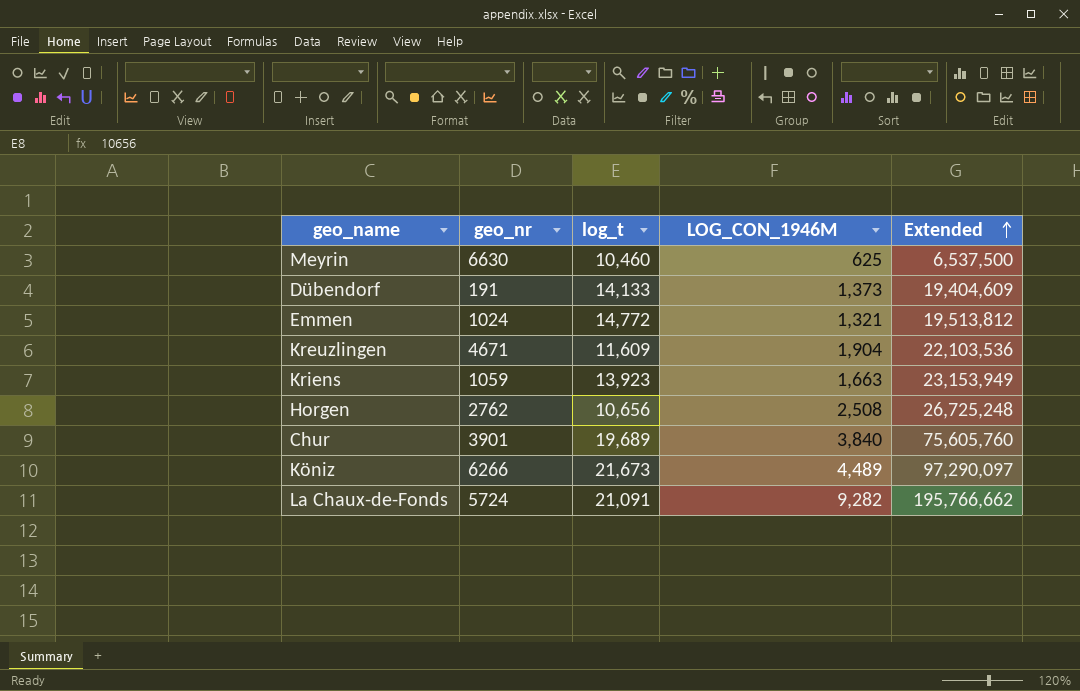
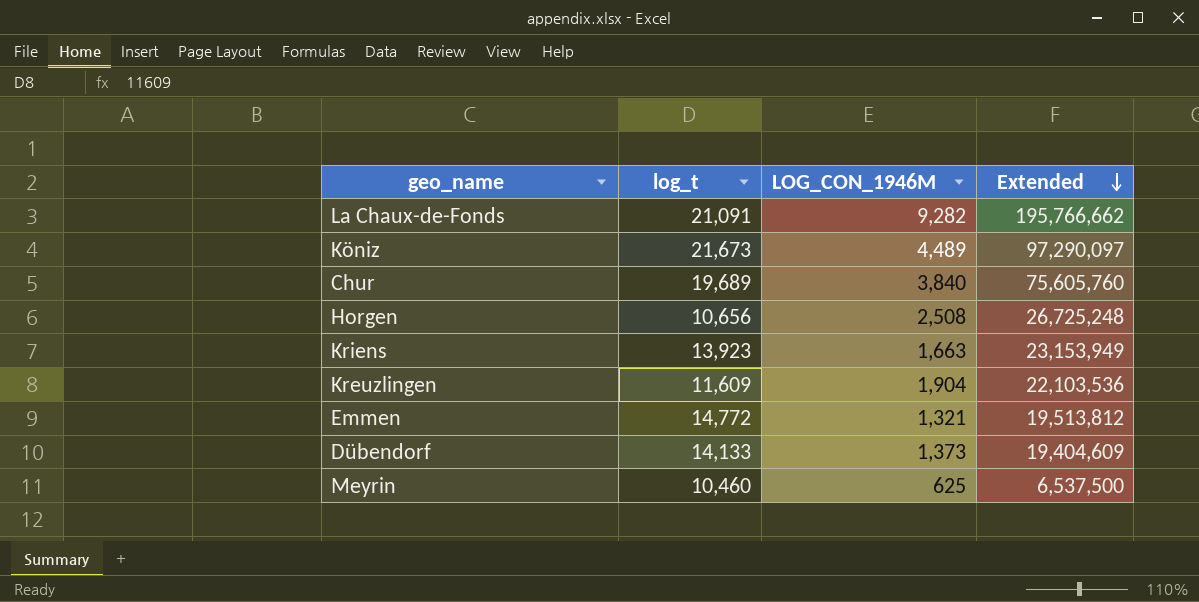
row order: Extended ascending -> Extended descending
column geo_nr | position: 2 -> none

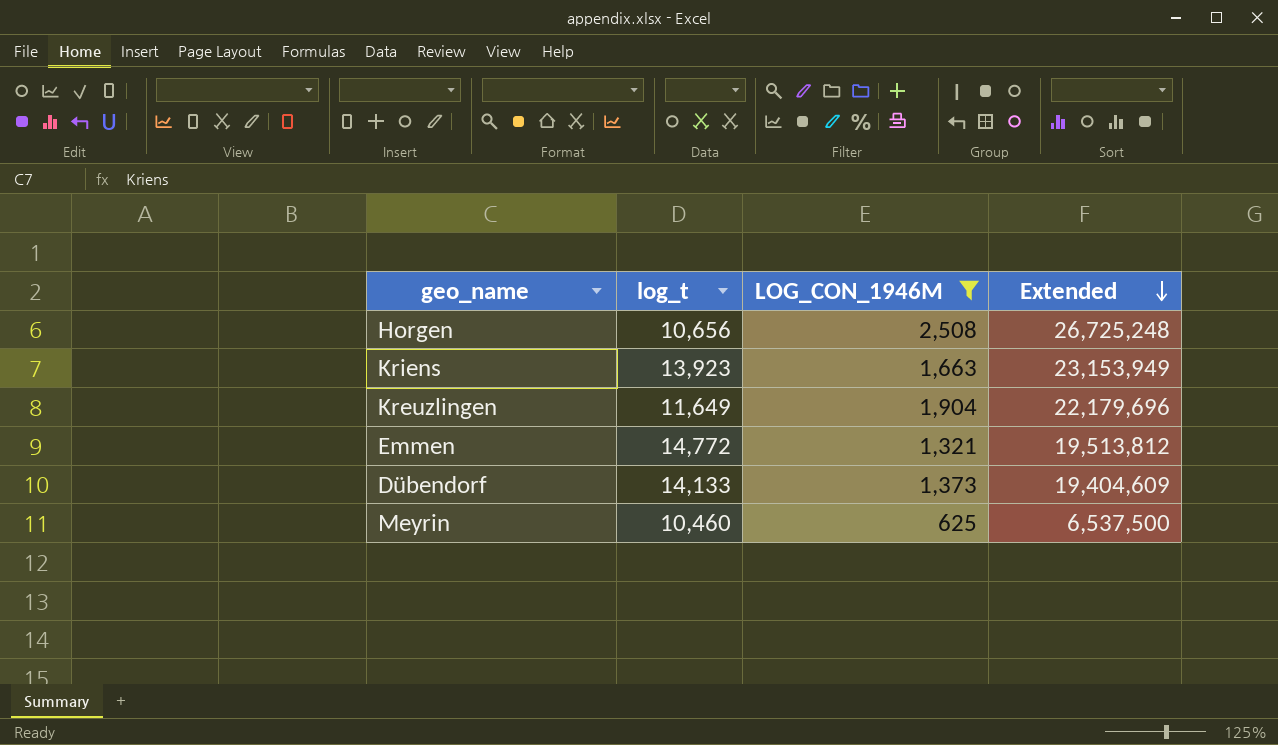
filter: none -> LOG_CON_1946M <= 2,508
Kreuzlingen | log_t: 11,609 -> 11,649
Kreuzlingen | Extended: 22,103,536 -> 22,179,696

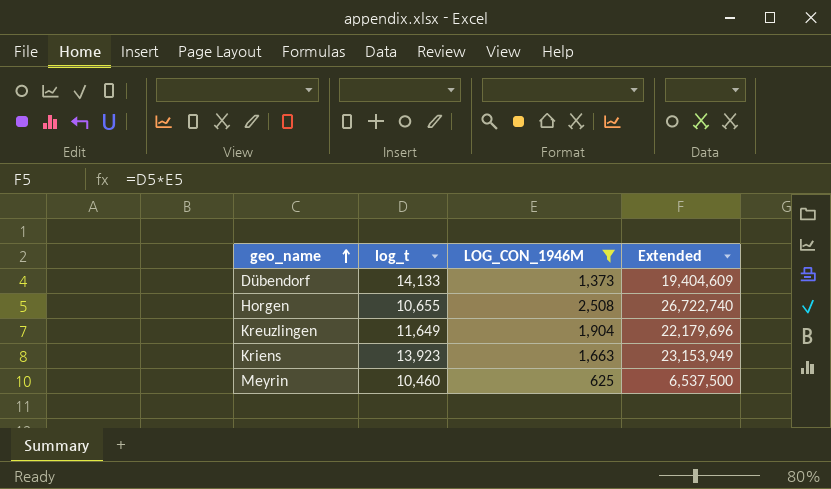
row order: Extended descending -> geo_name ascending
row Emmen: 14,772 | 1,321 | 19,513,812 -> none
Horgen | log_t: 10,656 -> 10,655
Horgen | Extended: 26,725,248 -> 26,722,740

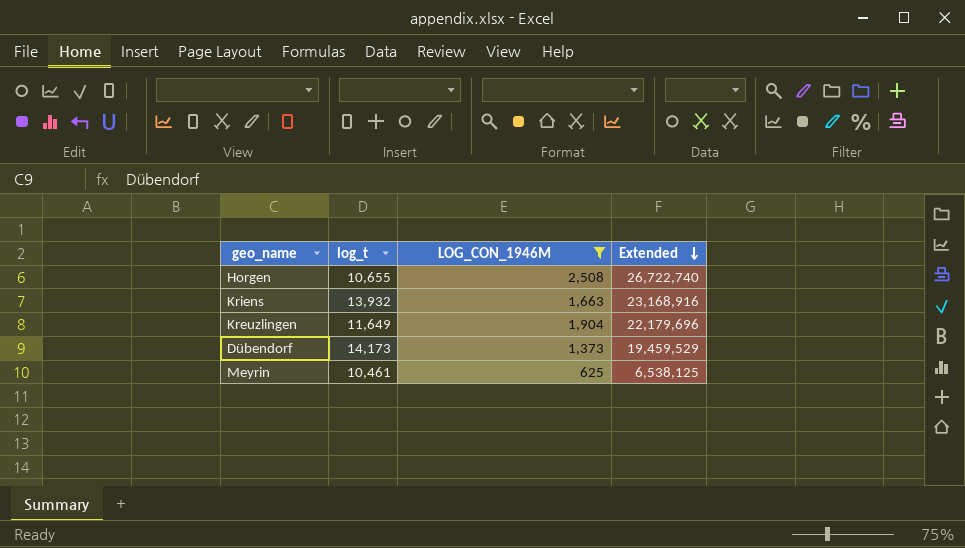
row order: geo_name ascending -> Extended descending
Kriens | log_t: 13,923 -> 13,932
Kriens | Extended: 23,153,949 -> 23,168,916
Dübendorf | log_t: 14,133 -> 14,173
Dübendorf | Extended: 19,404,609 -> 19,459,529
Meyrin | log_t: 10,460 -> 10,461
Meyrin | Extended: 6,537,500 -> 6,538,125

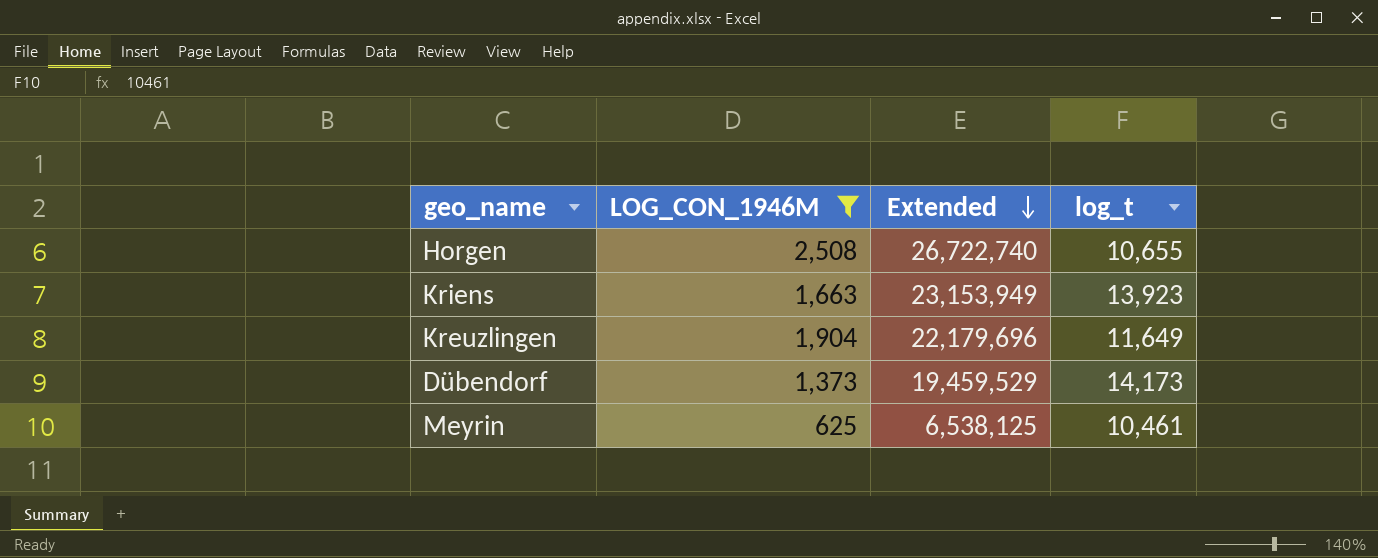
column log_t | position: 2 -> 4
Kriens | Extended: 23,168,916 -> 23,153,949
Kriens | log_t: 13,932 -> 13,923

